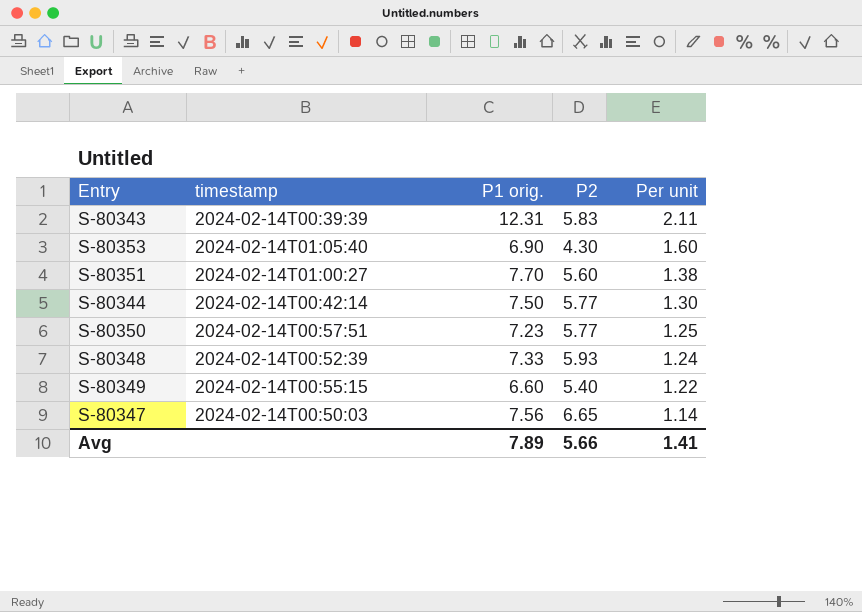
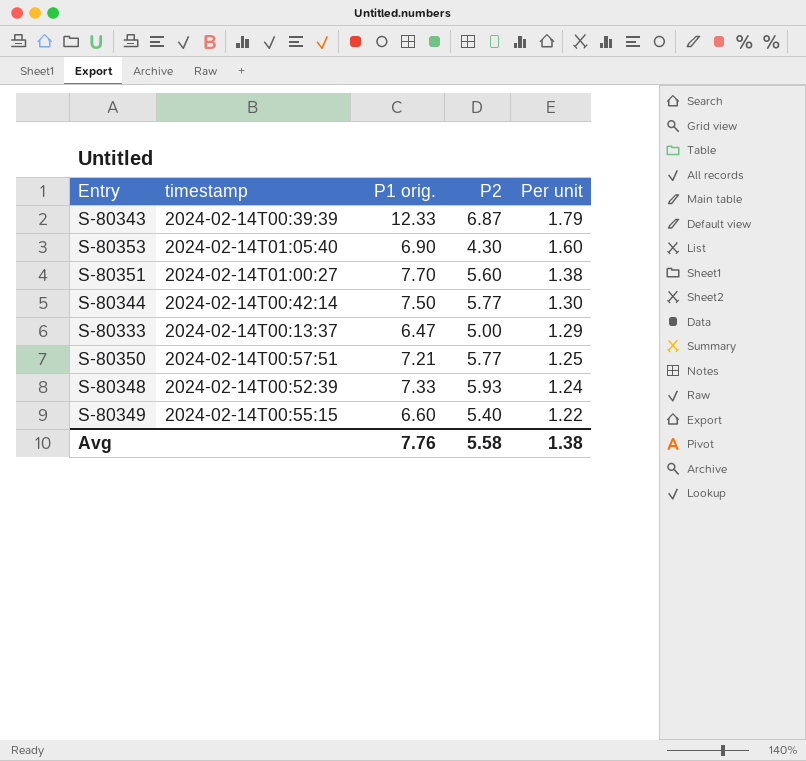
row S-80347: 2024-02-14T00:50:03 | 7.56 | 6.65 | 1.14 -> none
S-80343 | P1 orig.: 12.31 -> 12.33
S-80343 | P2: 5.83 -> 6.87
S-80343 | Per unit: 2.11 -> 1.79
row S-80333: none -> 2024-02-14T00:13:37 | 6.47 | 5.00 | 1.29
S-80350 | P1 orig.: 7.23 -> 7.21
Avg | P1 orig.: 7.89 -> 7.76
Avg | P2: 5.66 -> 5.58
Avg | Per unit: 1.41 -> 1.38

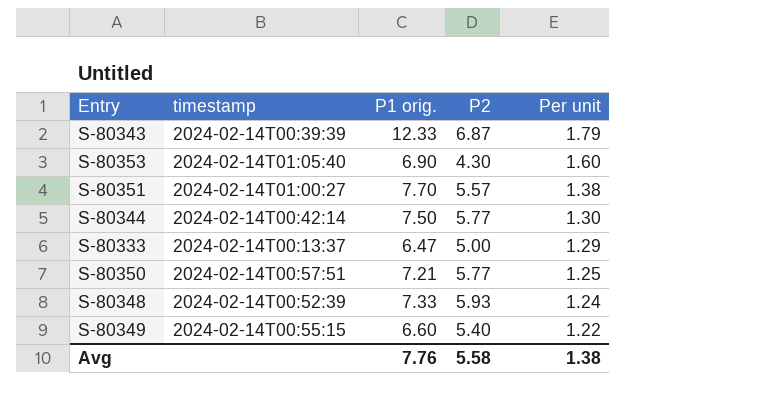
S-80351 | P2: 5.60 -> 5.57

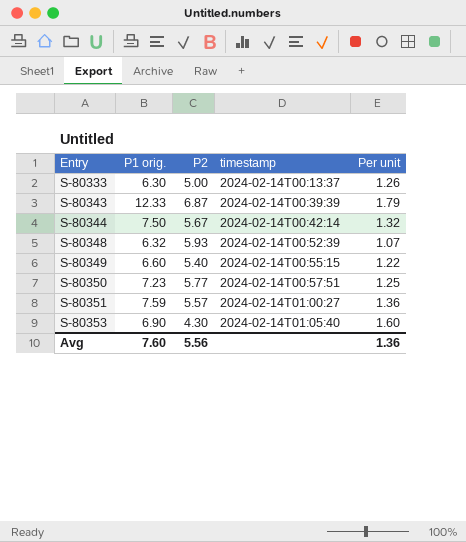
row order: Per unit descending -> Entry ascending
column timestamp | position: 2 -> 4
S-80333 | P1 orig.: 6.47 -> 6.30
S-80333 | Per unit: 1.29 -> 1.26
S-80344 | P2: 5.77 -> 5.67
S-80344 | Per unit: 1.30 -> 1.32
S-80348 | P1 orig.: 7.33 -> 6.32
S-80348 | Per unit: 1.24 -> 1.07
S-80350 | P1 orig.: 7.21 -> 7.23
S-80351 | P1 orig.: 7.70 -> 7.59
S-80351 | Per unit: 1.38 -> 1.36
Avg | P1 orig.: 7.76 -> 7.60
Avg | P2: 5.58 -> 5.56
Avg | Per unit: 1.38 -> 1.36

